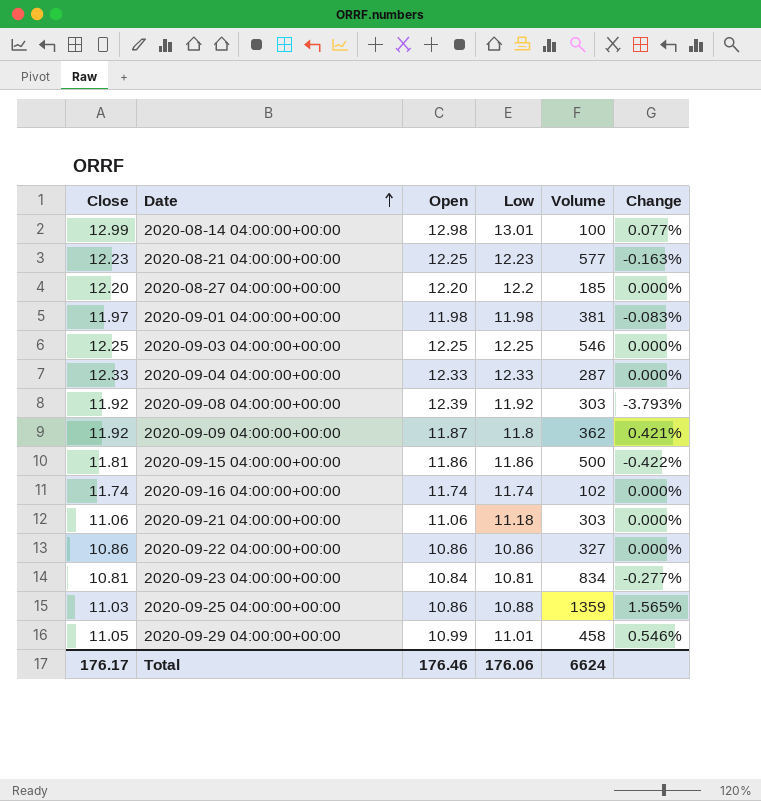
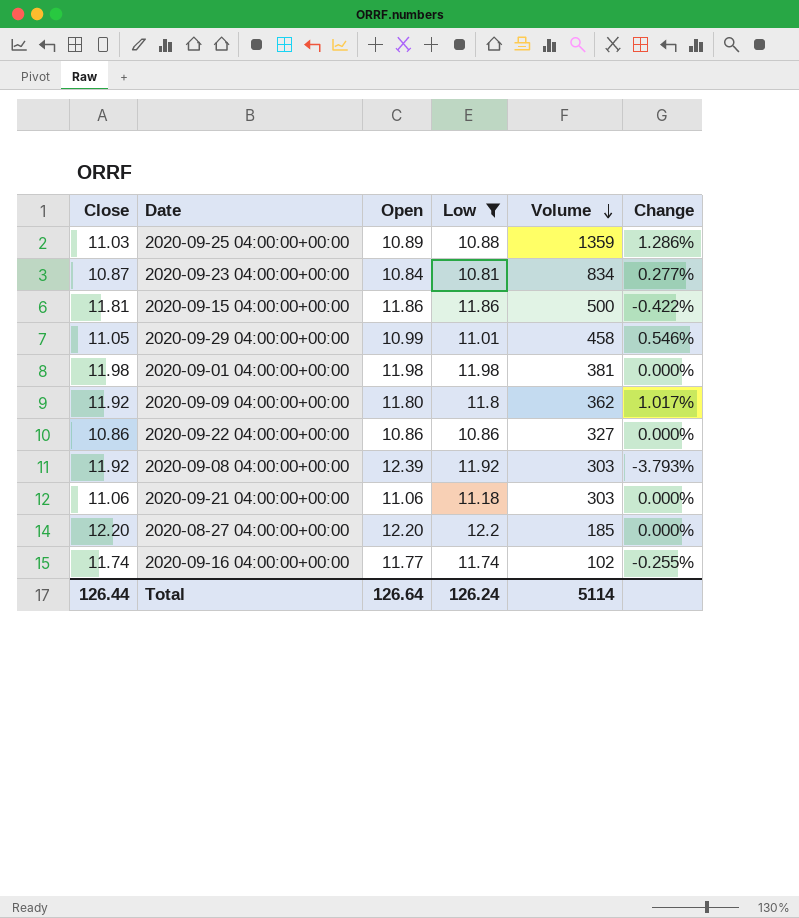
filter: none -> Low <= 12.2
row order: Date ascending -> Volume descending
2020-09-25 04:00:00+00:00 | Open: 10.86 -> 10.89
2020-09-25 04:00:00+00:00 | Change: 1.565% -> 1.286%
2020-09-23 04:00:00+00:00 | Close: 10.81 -> 10.87
2020-09-23 04:00:00+00:00 | Change: -0.277% -> 0.277%
2020-09-01 04:00:00+00:00 | Close: 11.97 -> 11.98
2020-09-01 04:00:00+00:00 | Change: -0.083% -> 0.000%
2020-09-09 04:00:00+00:00 | Open: 11.87 -> 11.80
2020-09-09 04:00:00+00:00 | Change: 0.421% -> 1.017%
2020-09-16 04:00:00+00:00 | Open: 11.74 -> 11.77
2020-09-16 04:00:00+00:00 | Change: 0.000% -> -0.255%
Total | Close: 176.17 -> 126.44
Total | Open: 176.46 -> 126.64
Total | Low: 176.06 -> 126.24
Total | Volume: 6624 -> 5114

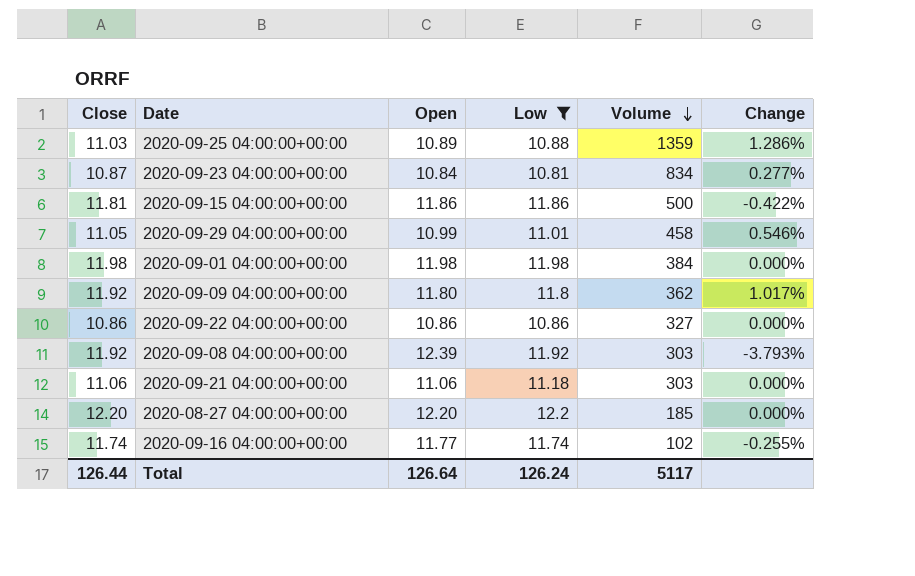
2020-09-01 04:00:00+00:00 | Volume: 381 -> 384
Total | Volume: 5114 -> 5117

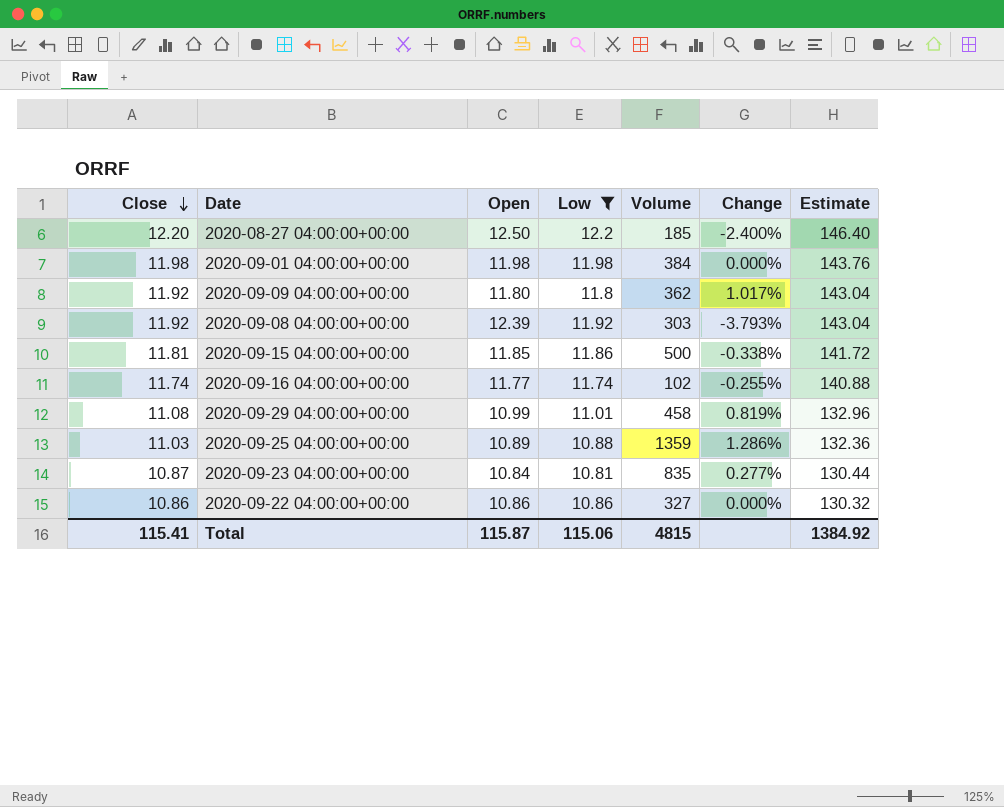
row order: Volume descending -> Close descending
column Estimate | formula: none -> [Close] * 12
row 2020-09-21 04:00:00+00:00: 11.06 | 11.06 | 11.18 | 303 | 0.000% -> none
2020-08-27 04:00:00+00:00 | Open: 12.20 -> 12.50
2020-08-27 04:00:00+00:00 | Change: 0.000% -> -2.400%
2020-09-15 04:00:00+00:00 | Open: 11.86 -> 11.85
2020-09-15 04:00:00+00:00 | Change: -0.422% -> -0.338%
2020-09-29 04:00:00+00:00 | Close: 11.05 -> 11.08
2020-09-29 04:00:00+00:00 | Change: 0.546% -> 0.819%
2020-09-23 04:00:00+00:00 | Volume: 834 -> 835
Total | Close: 126.44 -> 115.41
Total | Open: 126.64 -> 115.87
Total | Low: 126.24 -> 115.06
Total | Volume: 5117 -> 4815

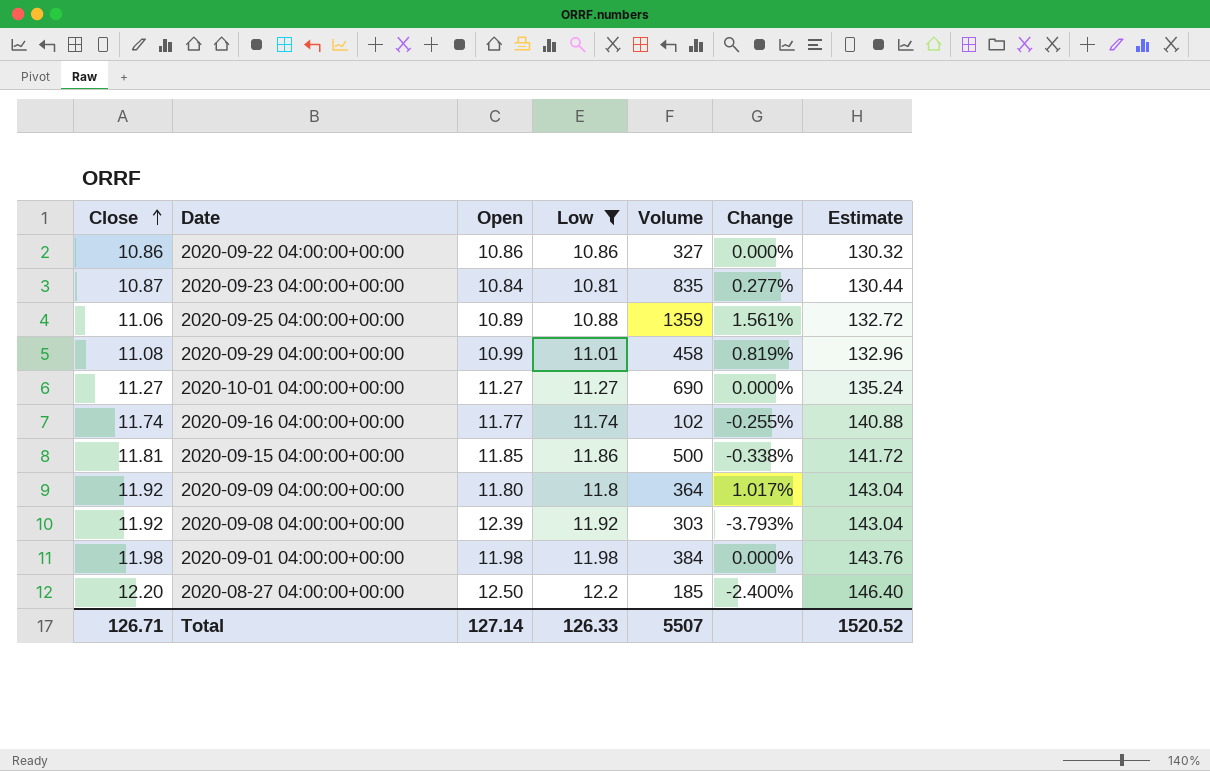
row order: Close descending -> Close ascending
2020-09-25 04:00:00+00:00 | Close: 11.03 -> 11.06
2020-09-25 04:00:00+00:00 | Change: 1.286% -> 1.561%
2020-09-25 04:00:00+00:00 | Estimate: 132.36 -> 132.72
row 2020-10-01 04:00:00+00:00: none -> 11.27 | 11.27 | 11.27 | 690 | 0.000% | 135.24
2020-09-09 04:00:00+00:00 | Volume: 362 -> 364
Total | Close: 115.41 -> 126.71
Total | Open: 115.87 -> 127.14
Total | Low: 115.06 -> 126.33
Total | Volume: 4815 -> 5507
Total | Estimate: 1384.92 -> 1520.52

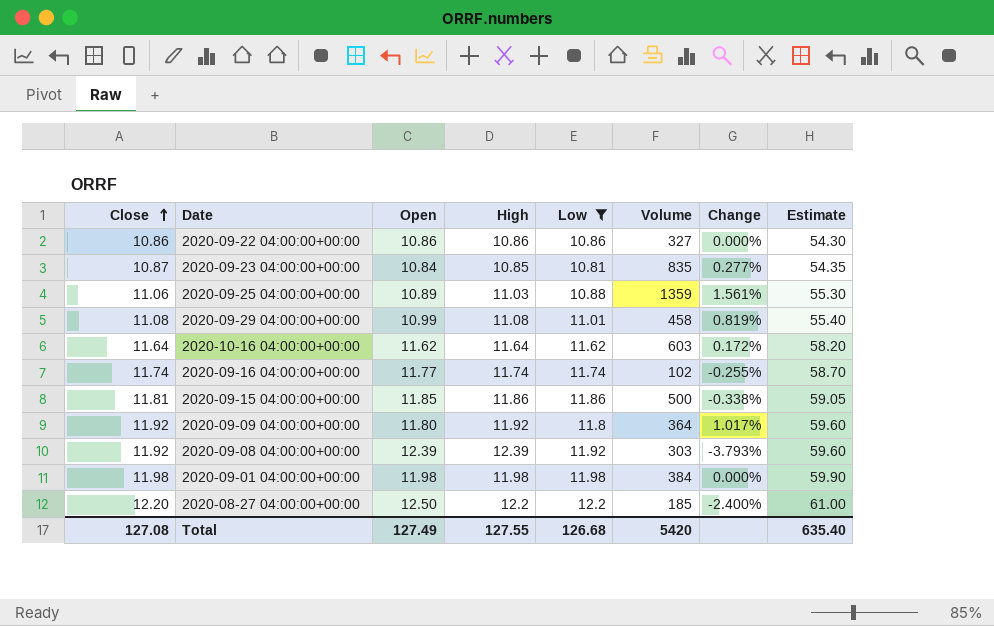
column High | position: none -> 4
column Estimate | formula: [Close] * 12 -> [Close] * 5
row 2020-10-01 04:00:00+00:00: 11.27 | 11.27 | 11.27 | 690 | 0.000% | 135.24 -> none
row 2020-10-16 04:00:00+00:00: none -> 11.64 | 11.62 | 11.64 | 11.62 | 603 | 0.172% | 58.20
Total | Close: 126.71 -> 127.08
Total | Open: 127.14 -> 127.49
Total | Low: 126.33 -> 126.68
Total | Volume: 5507 -> 5420
Total | Estimate: 1520.52 -> 635.40

